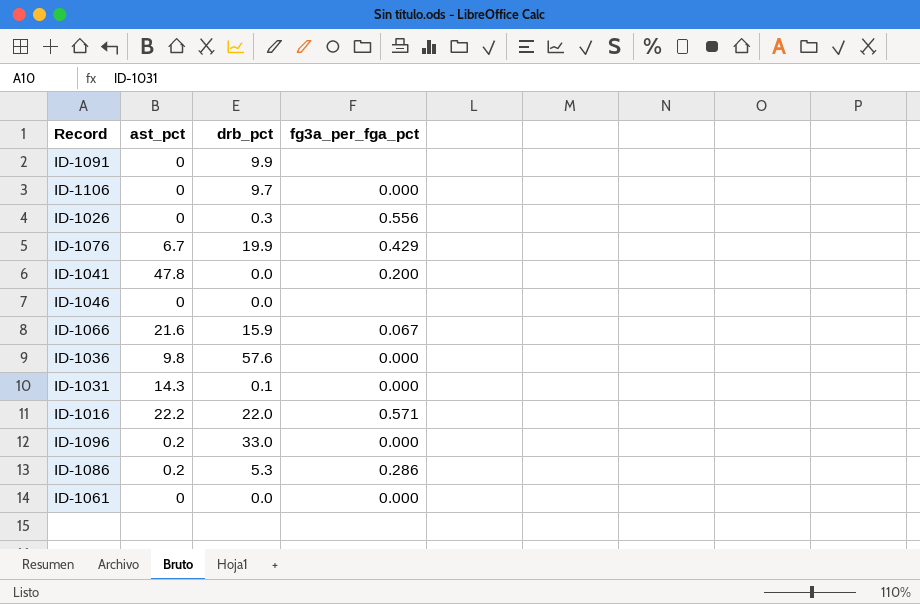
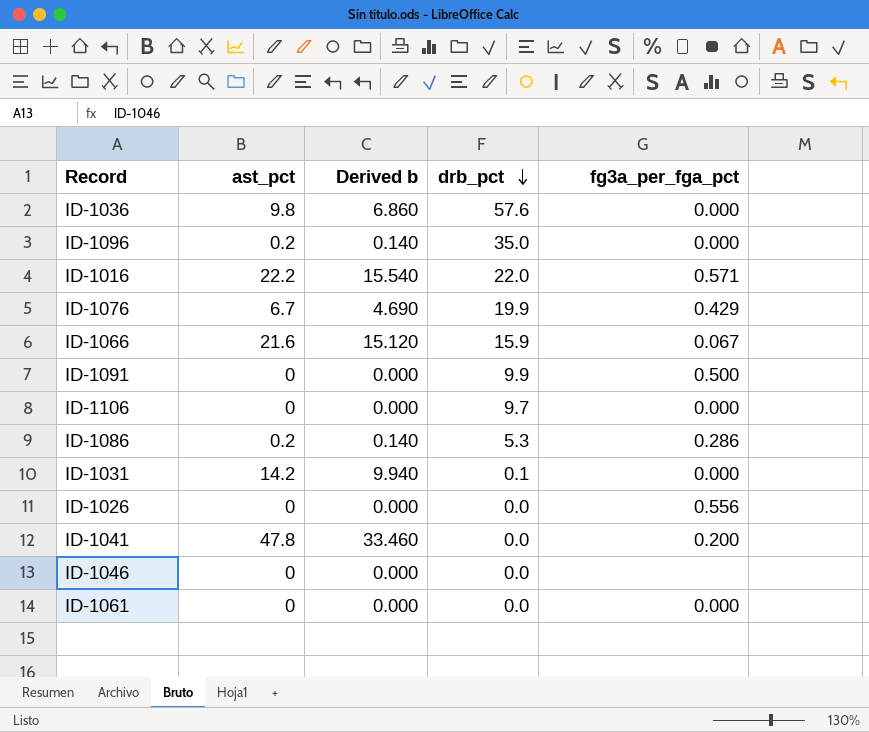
row order: none -> drb_pct descending
column Derived b | formula: none -> [ast_pct] * 0.7
ID-1096 | drb_pct: 33.0 -> 35.0
ID-1091 | fg3a_per_fga_pct: none -> 0.500
ID-1031 | ast_pct: 14.3 -> 14.2
ID-1026 | drb_pct: 0.3 -> 0.0

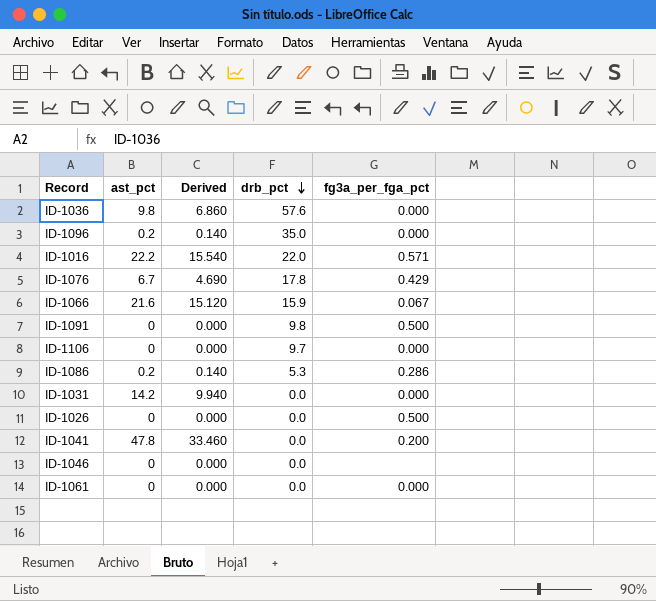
column name: Derived b -> Derived
ID-1076 | drb_pct: 19.9 -> 17.8
ID-1091 | drb_pct: 9.9 -> 9.8
ID-1031 | drb_pct: 0.1 -> 0.0
ID-1026 | fg3a_per_fga_pct: 0.556 -> 0.500

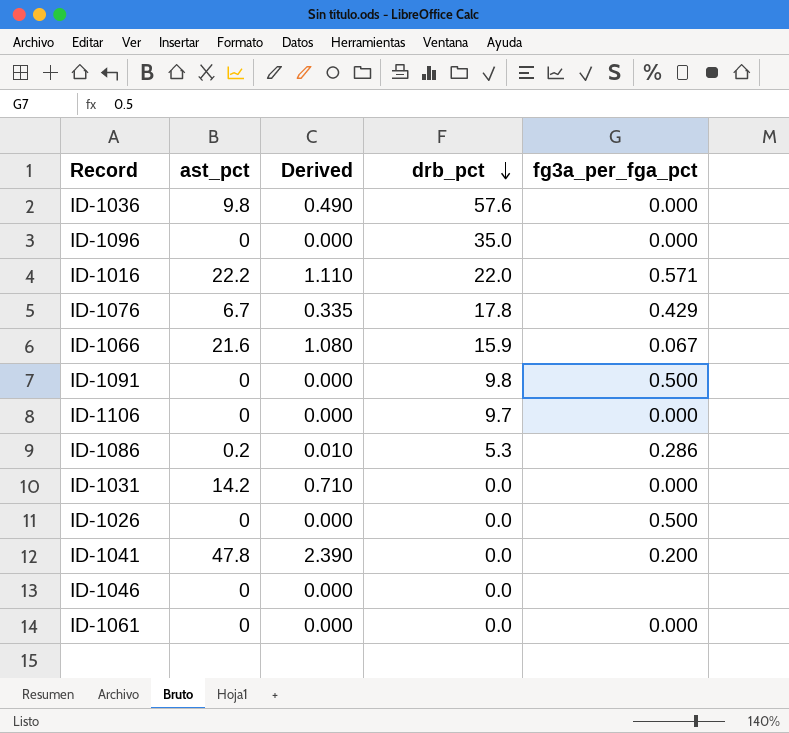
column Derived | formula: [ast_pct] * 0.7 -> [ast_pct] * 0.05
ID-1096 | ast_pct: 0.2 -> 0

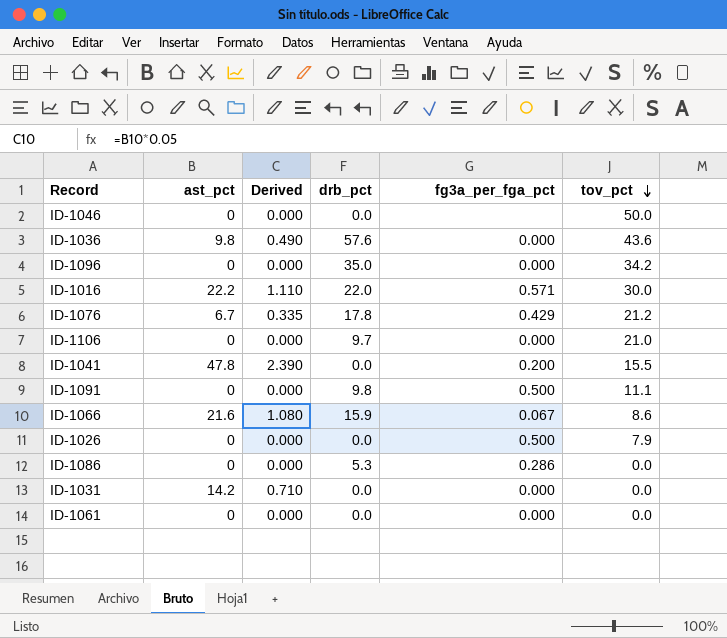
row order: drb_pct descending -> tov_pct descending
column tov_pct | position: none -> 6
ID-1086 | ast_pct: 0.2 -> 0
ID-1086 | Derived: 0.010 -> 0.000

